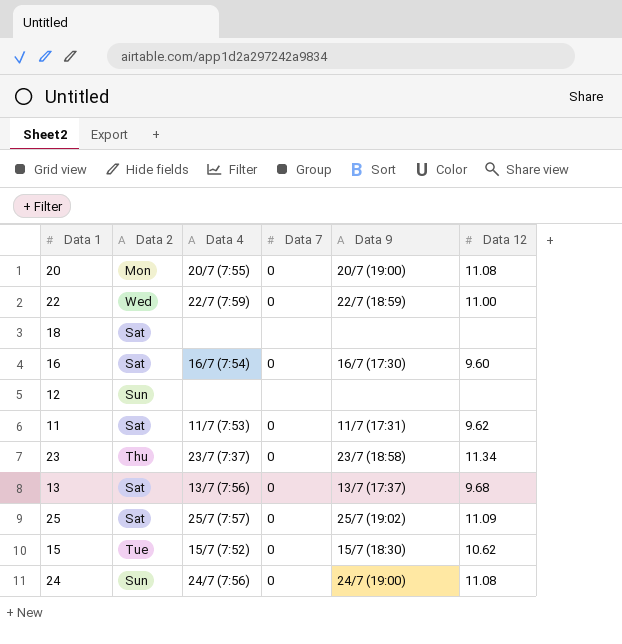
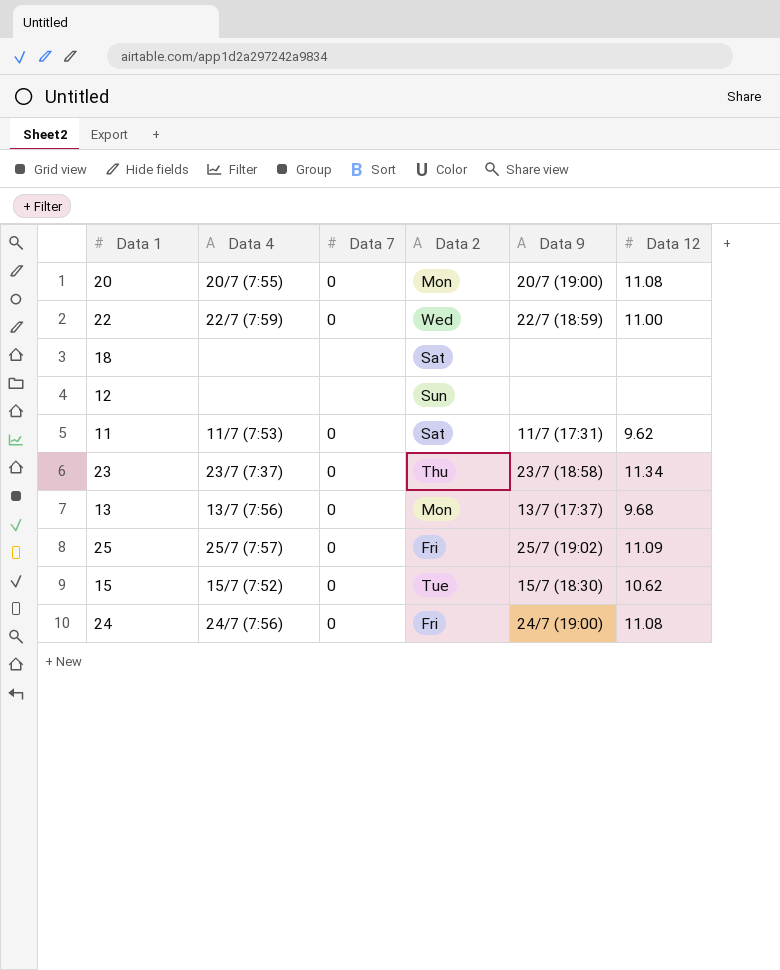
column Data 2 | position: 2 -> 4
row 16: Sat | 16/7 (7:54) | 0 | 16/7 (17:30) | 9.60 -> none
13 | Data 2: Sat -> Mon
25 | Data 2: Sat -> Fri
24 | Data 2: Sun -> Fri

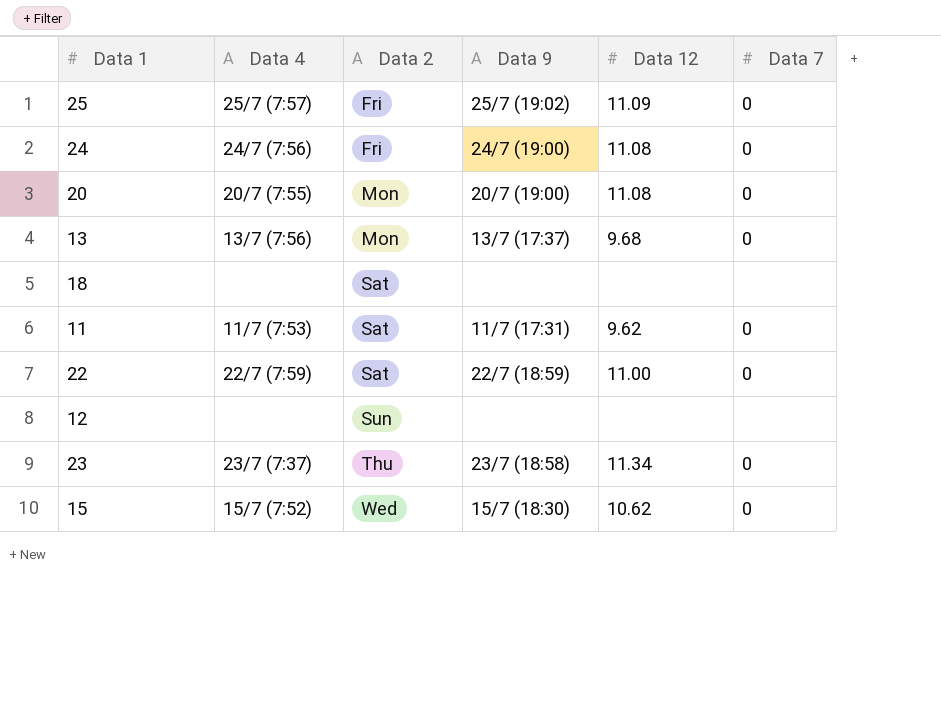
row order: none -> Data 2 ascending
column Data 7 | position: 3 -> 6
22 | Data 2: Wed -> Sat
15 | Data 2: Tue -> Wed

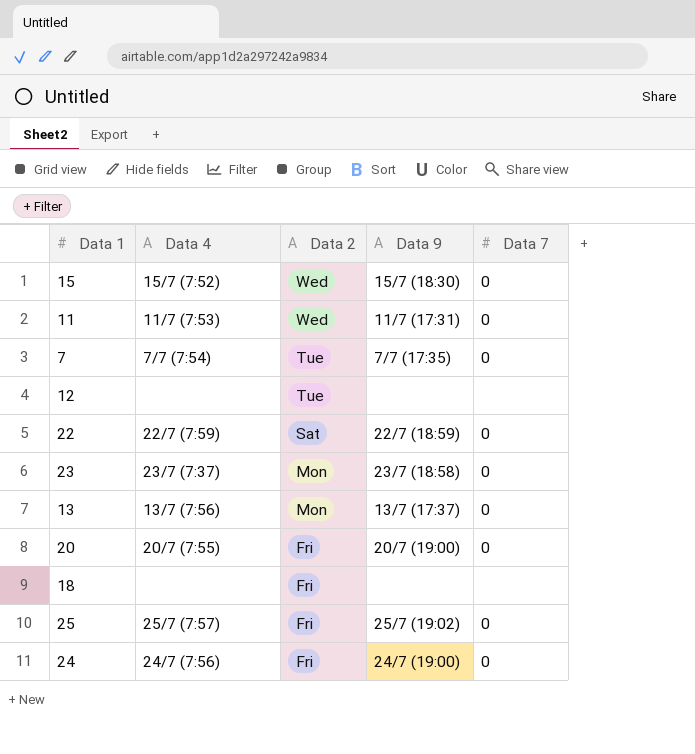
row order: Data 2 ascending -> Data 2 descending
column Data 12 | position: 5 -> none
11 | Data 2: Sat -> Wed
row 7: none -> 7/7 (7:54) | Tue | 7/7 (17:35) | 0
12 | Data 2: Sun -> Tue
23 | Data 2: Thu -> Mon
20 | Data 2: Mon -> Fri
18 | Data 2: Sat -> Fri

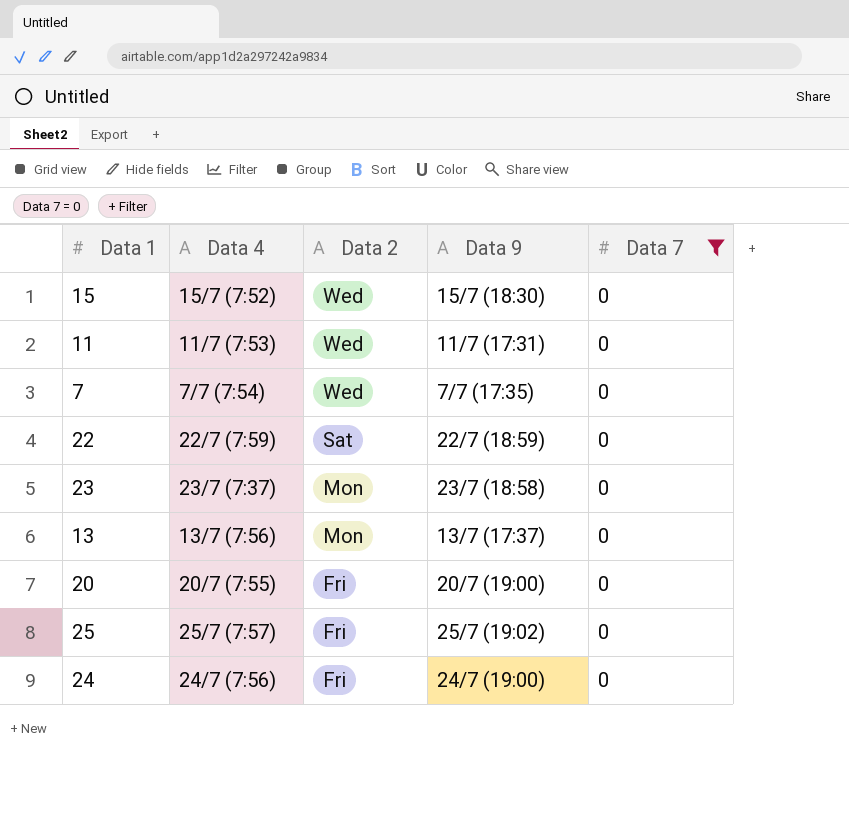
filter: none -> Data 7 = 0
7 | Data 2: Tue -> Wed

